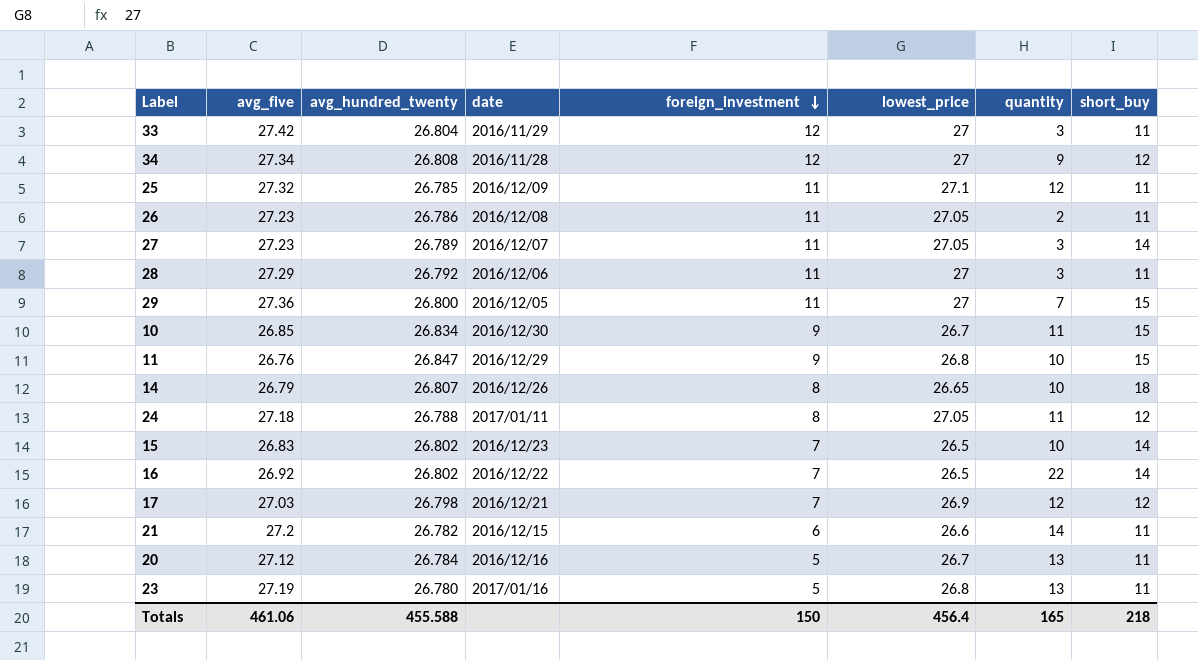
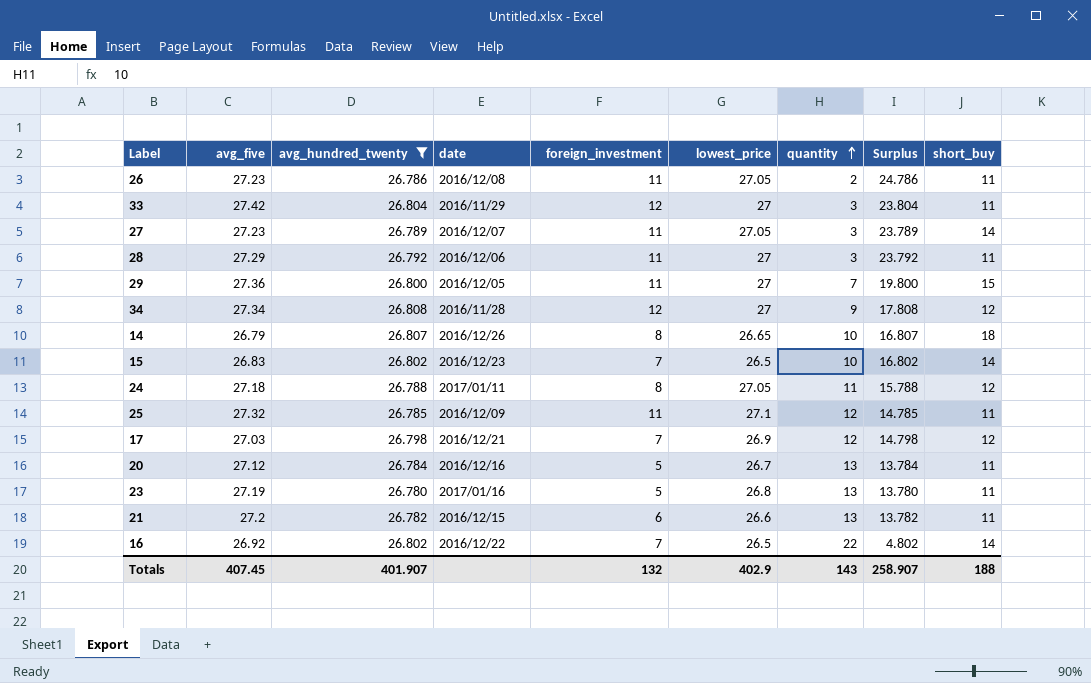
filter: none -> avg_hundred_twenty <= 26.808
row order: foreign_investment descending -> quantity ascending
column Surplus | formula: none -> [avg_hundred_twenty] - [quantity]
21 | quantity: 14 -> 13
Totals | avg_five: 461.06 -> 407.45
Totals | avg_hundred_twenty: 455.588 -> 401.907
Totals | foreign_investment: 150 -> 132
Totals | lowest_price: 456.4 -> 402.9
Totals | quantity: 165 -> 143
Totals | short_buy: 218 -> 188

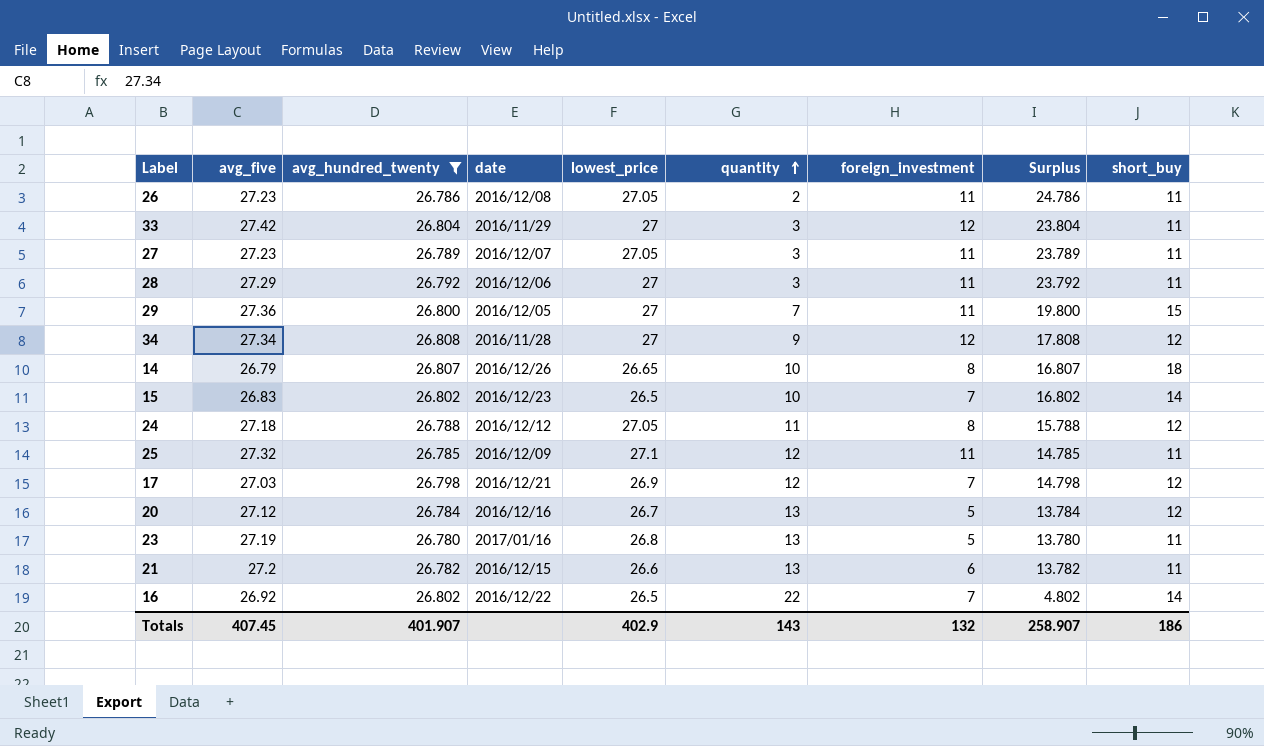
column foreign_investment | position: 5 -> 7
27 | short_buy: 14 -> 11
24 | date: 2017/01/11 -> 2016/12/12
20 | short_buy: 11 -> 12
Totals | short_buy: 188 -> 186

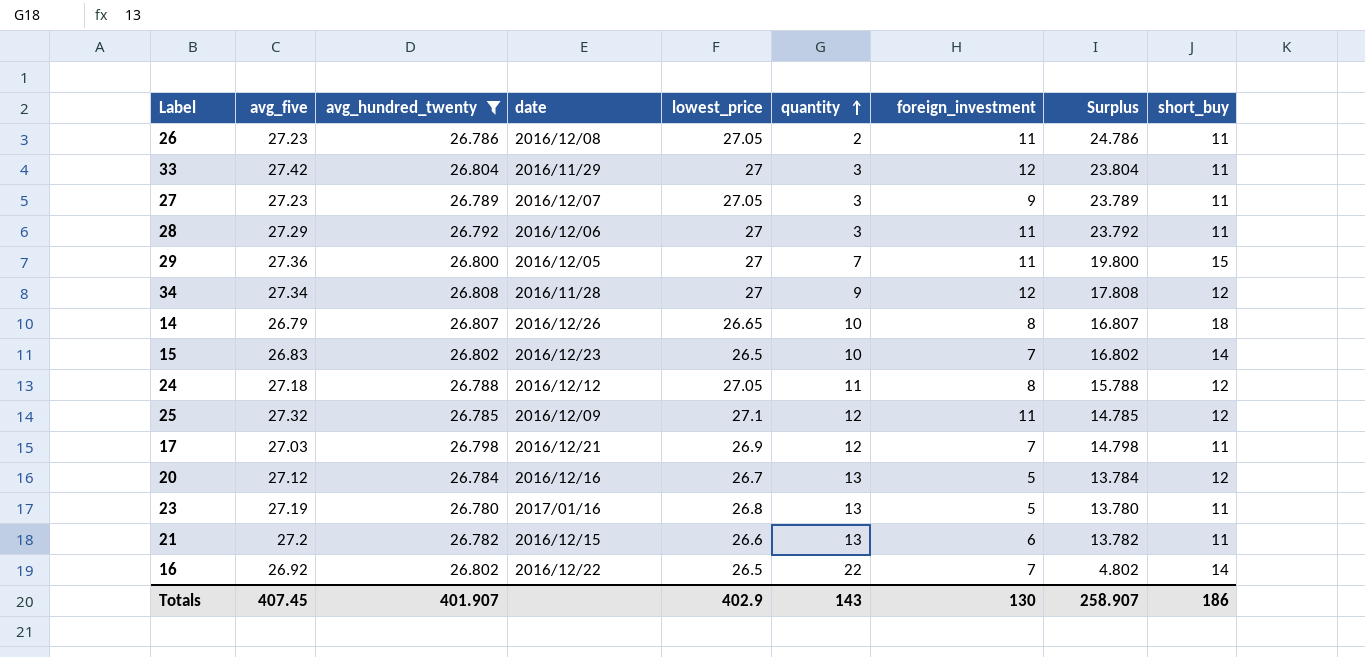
27 | foreign_investment: 11 -> 9
25 | short_buy: 11 -> 12
17 | short_buy: 12 -> 11
Totals | foreign_investment: 132 -> 130

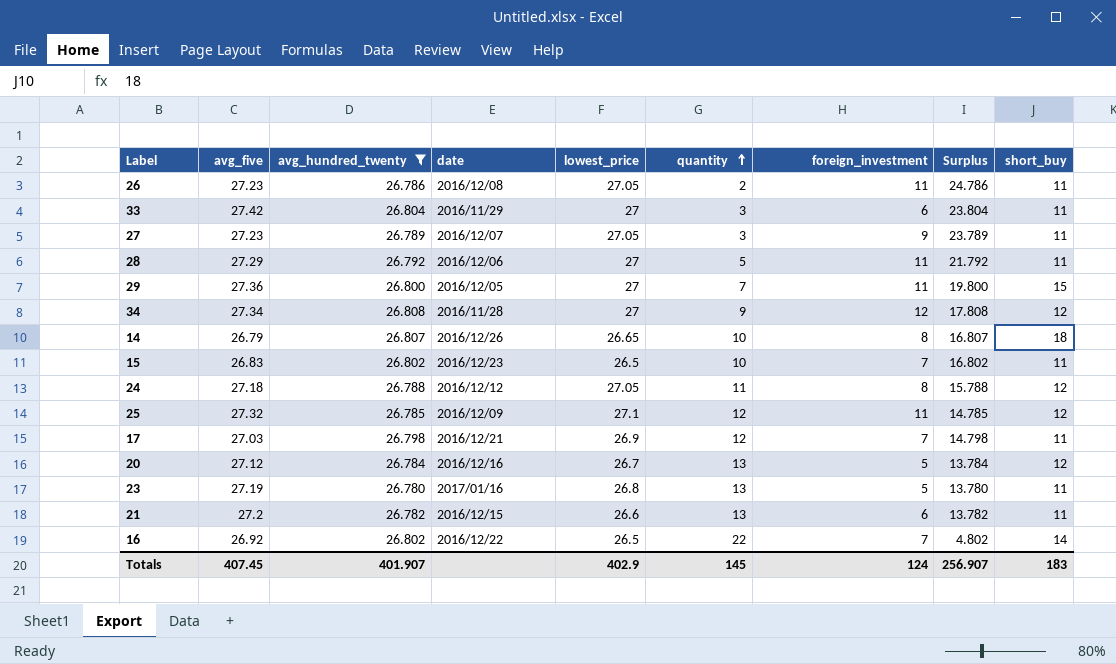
33 | foreign_investment: 12 -> 6
28 | quantity: 3 -> 5
28 | Surplus: 23.792 -> 21.792
15 | short_buy: 14 -> 11
Totals | quantity: 143 -> 145
Totals | foreign_investment: 130 -> 124
Totals | Surplus: 258.907 -> 256.907
Totals | short_buy: 186 -> 183

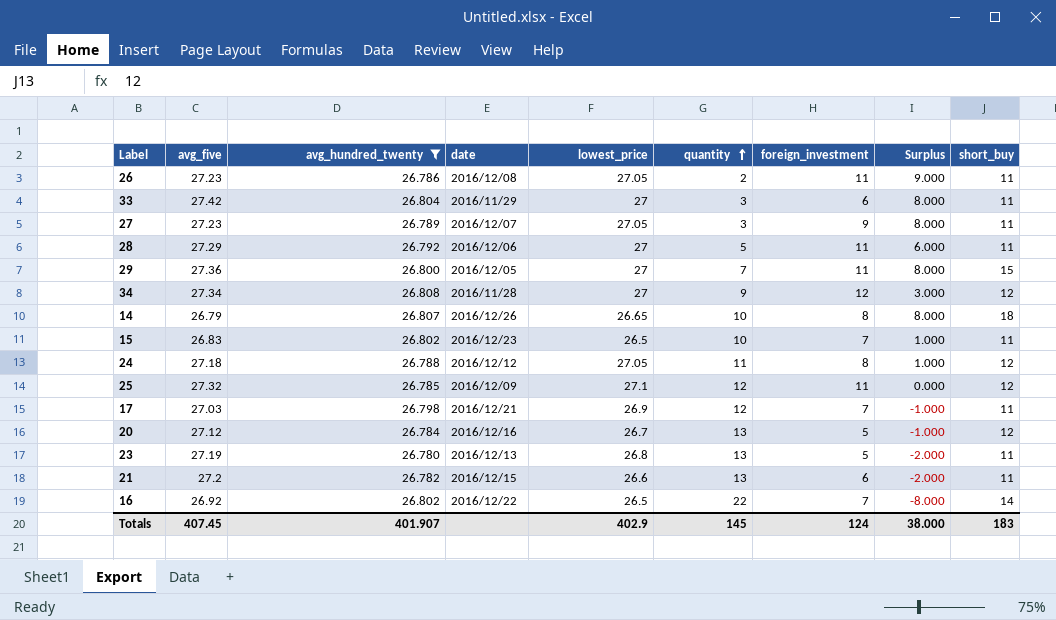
column Surplus | formula: [avg_hundred_twenty] - [quantity] -> [short_buy] - [quantity]
23 | date: 2017/01/16 -> 2016/12/13
Totals | Surplus: 256.907 -> 38.000

